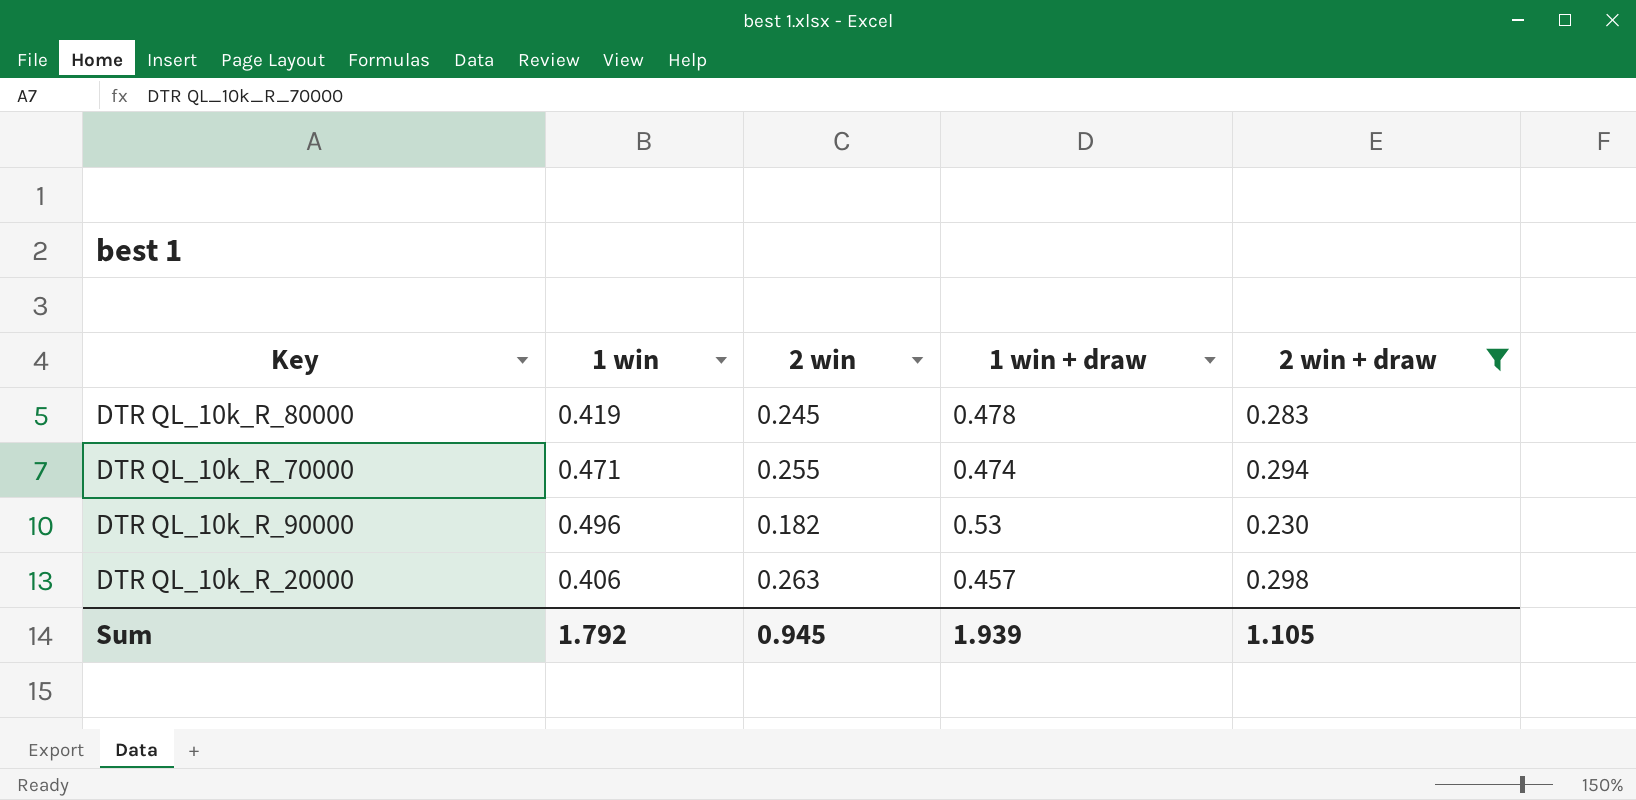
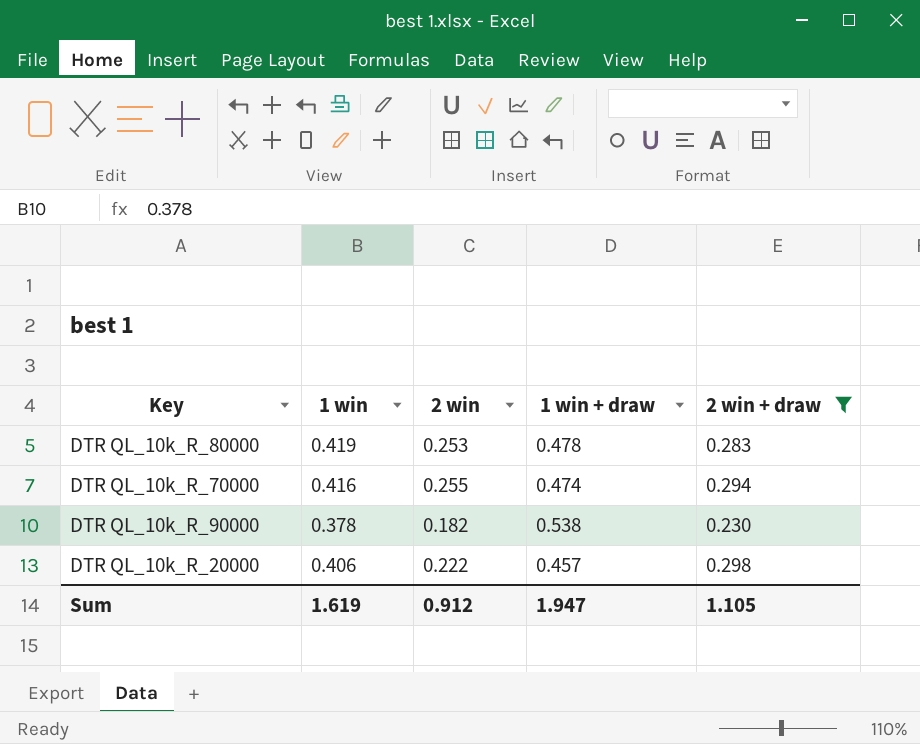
DTR QL_10k_R_80000 | 2 win: 0.245 -> 0.253
DTR QL_10k_R_70000 | 1 win: 0.471 -> 0.416
DTR QL_10k_R_90000 | 1 win: 0.496 -> 0.378
DTR QL_10k_R_90000 | 1 win + draw: 0.53 -> 0.538
DTR QL_10k_R_20000 | 2 win: 0.263 -> 0.222
Sum | 1 win: 1.792 -> 1.619
Sum | 2 win: 0.945 -> 0.912
Sum | 1 win + draw: 1.939 -> 1.947

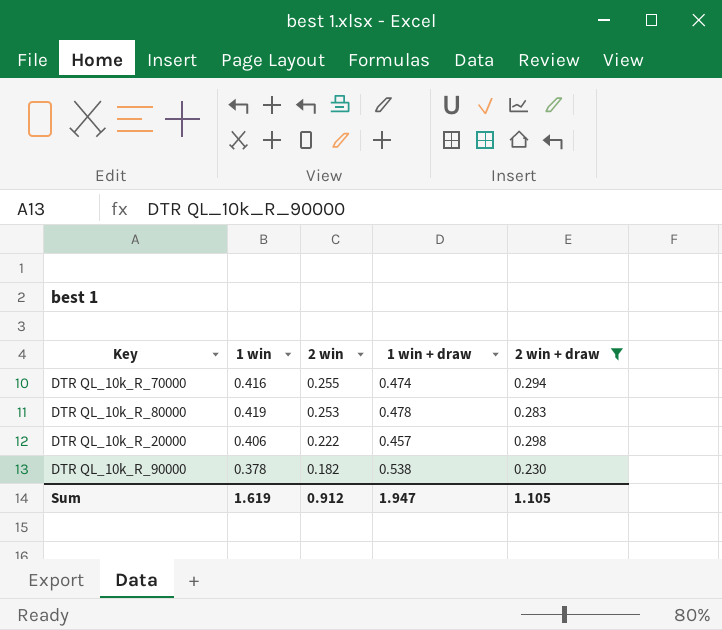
row order: none -> 2 win descending

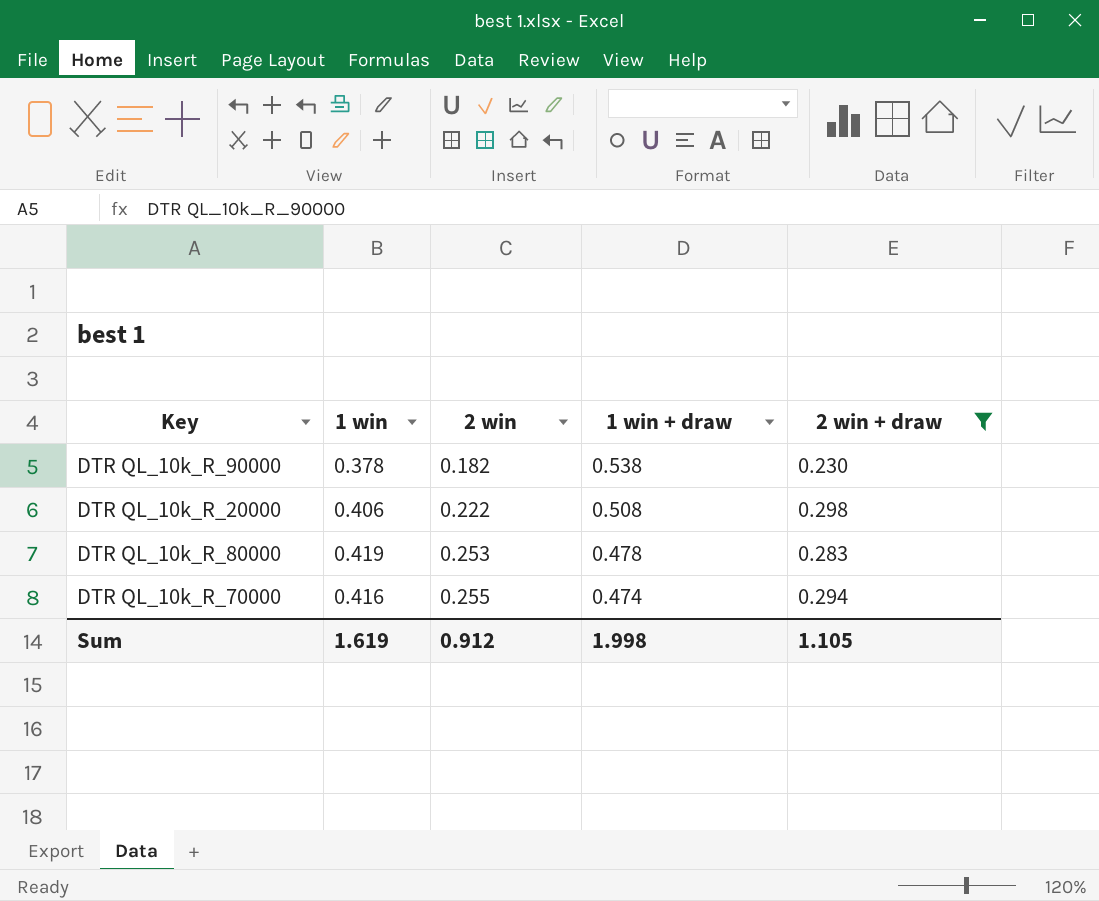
row order: 2 win descending -> 2 win ascending
DTR QL_10k_R_20000 | 1 win + draw: 0.457 -> 0.508
Sum | 1 win + draw: 1.947 -> 1.998

